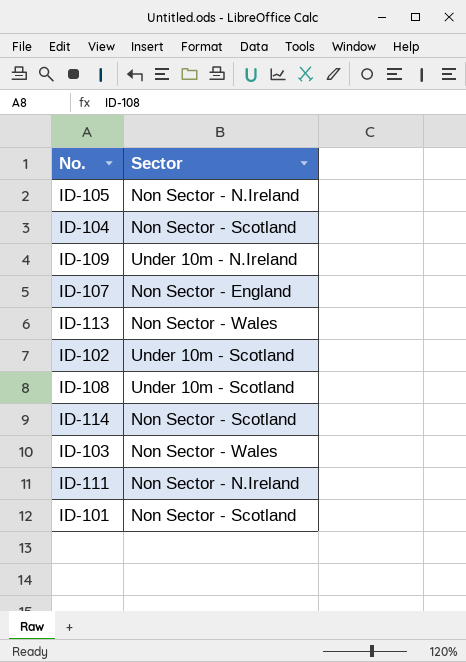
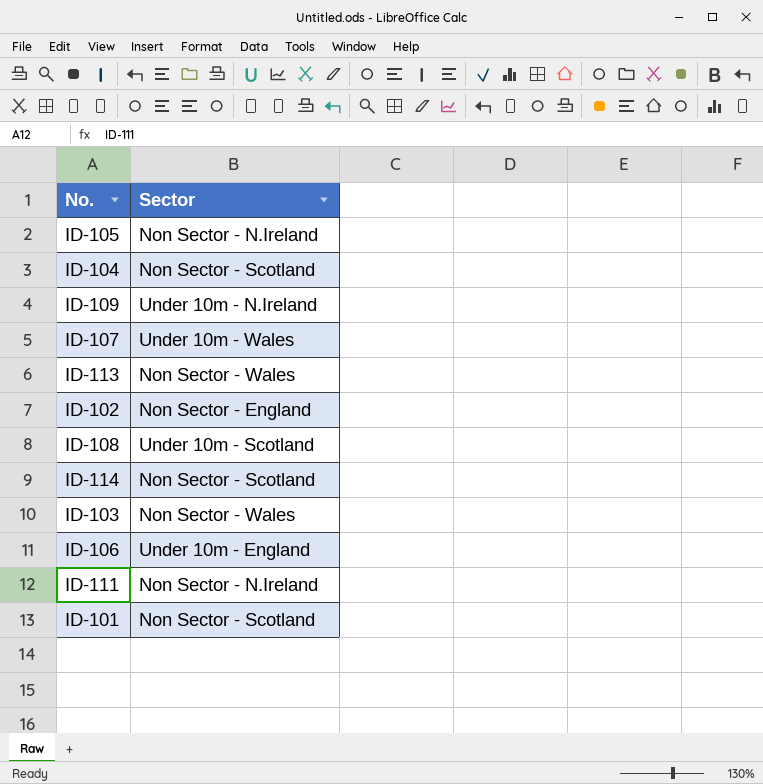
ID-107 | Sector: Non Sector - England -> Under 10m - Wales
ID-102 | Sector: Under 10m - Scotland -> Non Sector - England
row ID-106: none -> Under 10m - England

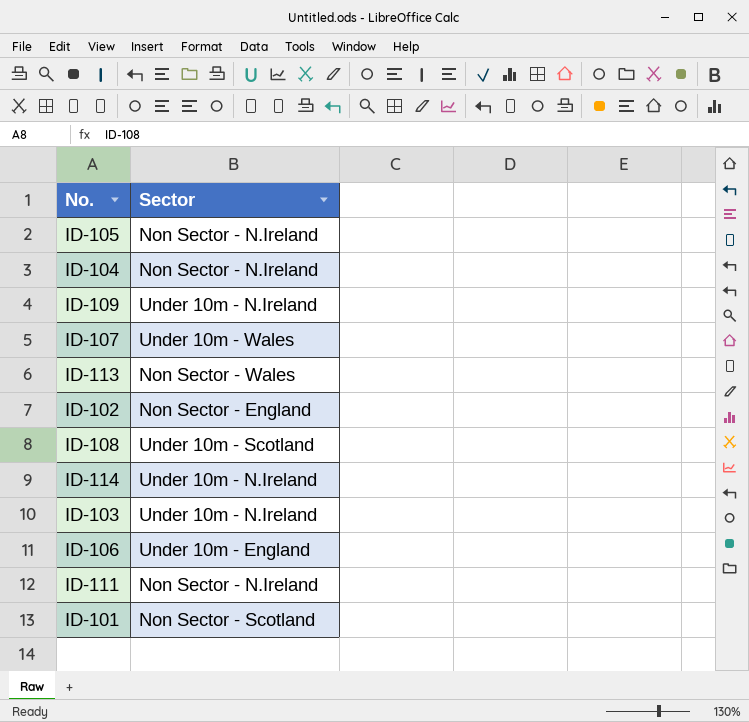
ID-104 | Sector: Non Sector - Scotland -> Non Sector - N.Ireland
ID-114 | Sector: Non Sector - Scotland -> Under 10m - N.Ireland
ID-103 | Sector: Non Sector - Wales -> Under 10m - N.Ireland

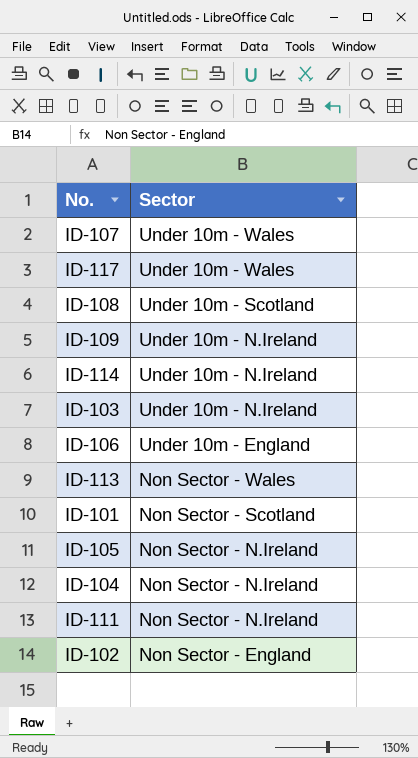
row order: none -> Sector descending
row ID-117: none -> Under 10m - Wales

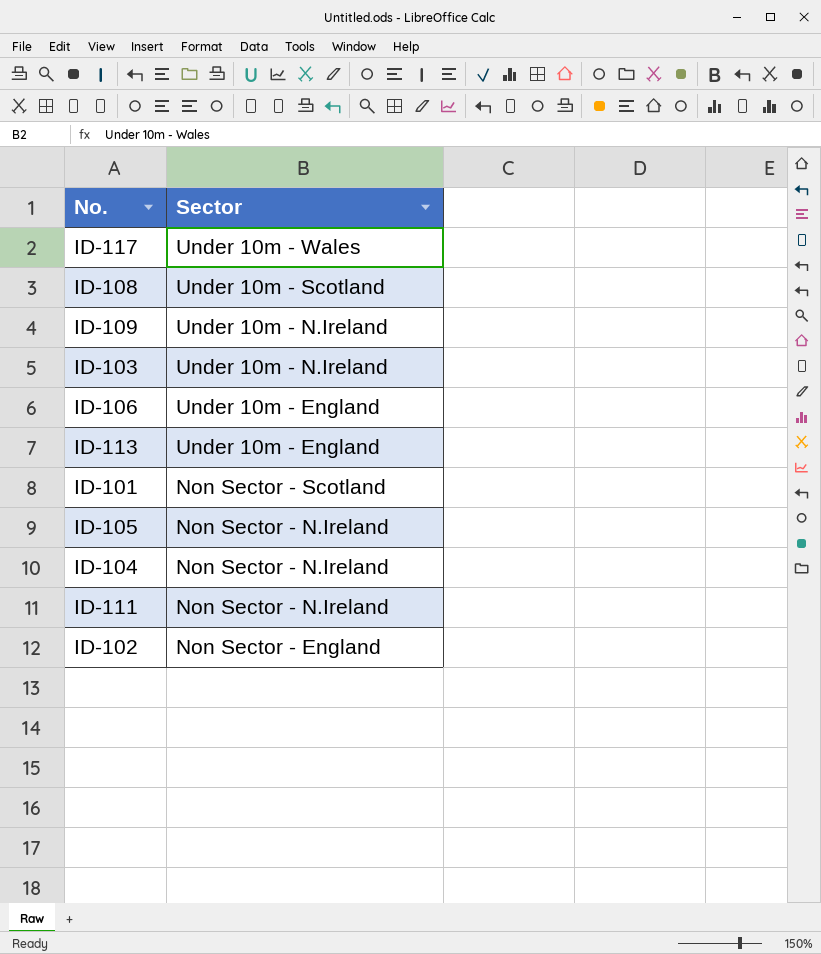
row ID-107: Under 10m - Wales -> none
row ID-114: Under 10m - N.Ireland -> none
ID-113 | Sector: Non Sector - Wales -> Under 10m - England

